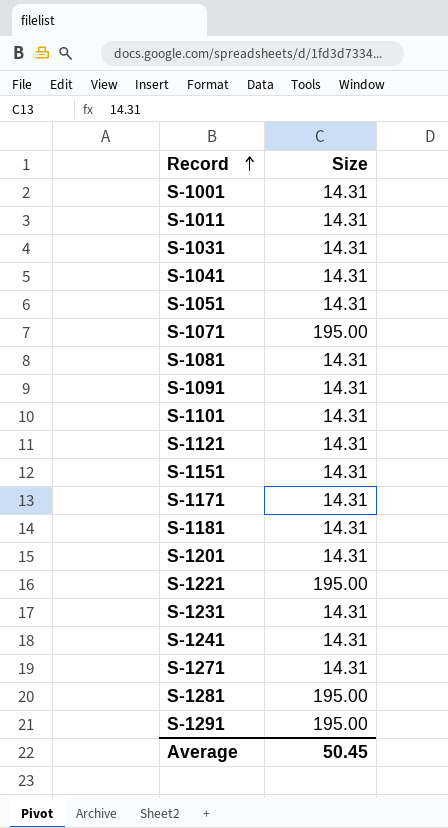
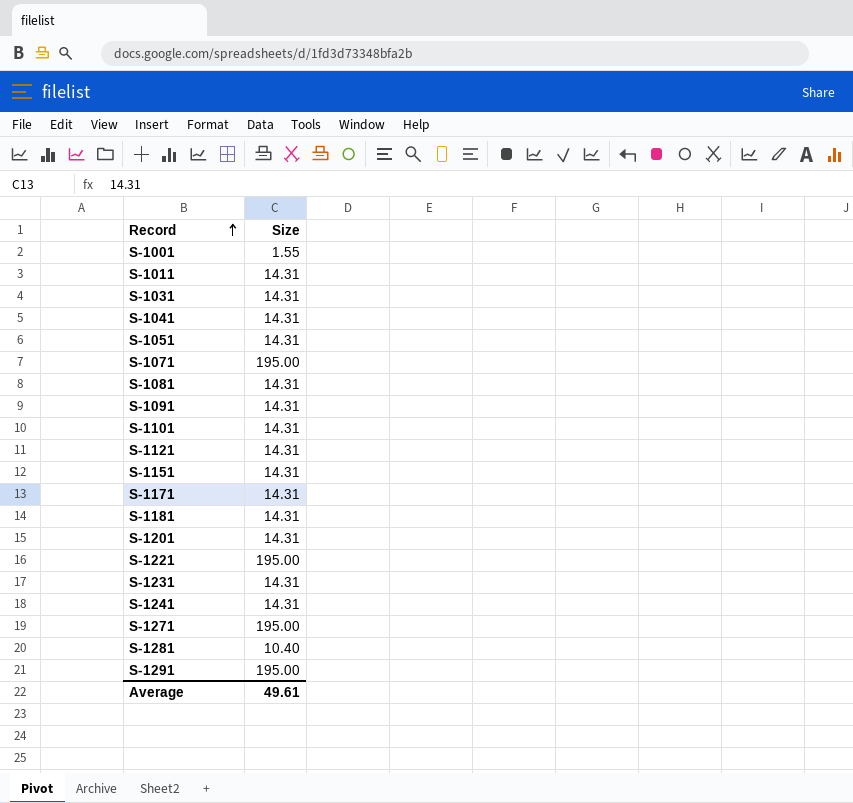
S-1001 | Size: 14.31 -> 1.55
S-1271 | Size: 14.31 -> 195.00
S-1281 | Size: 195.00 -> 10.40
Average | Size: 50.45 -> 49.61

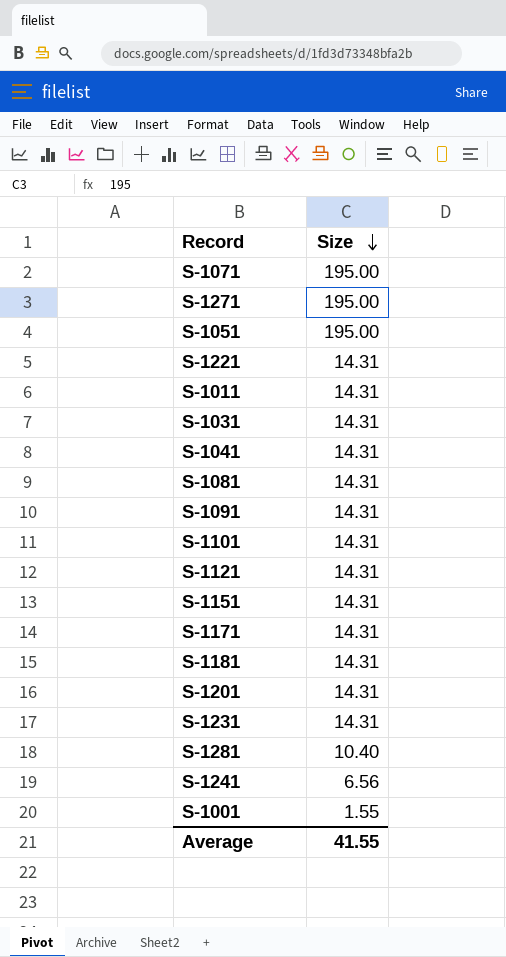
row order: Record ascending -> Size descending
row S-1291: 195.00 -> none
S-1051 | Size: 14.31 -> 195.00
S-1221 | Size: 195.00 -> 14.31
S-1241 | Size: 14.31 -> 6.56
Average | Size: 49.61 -> 41.55

